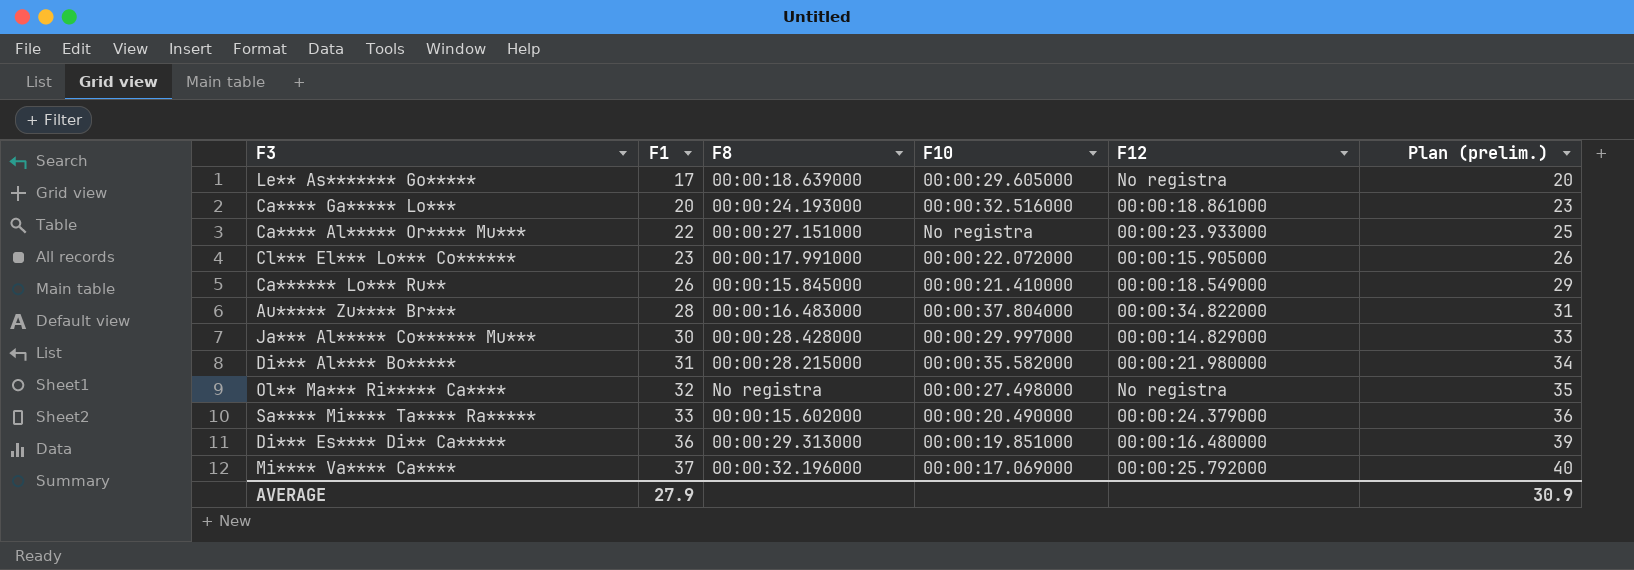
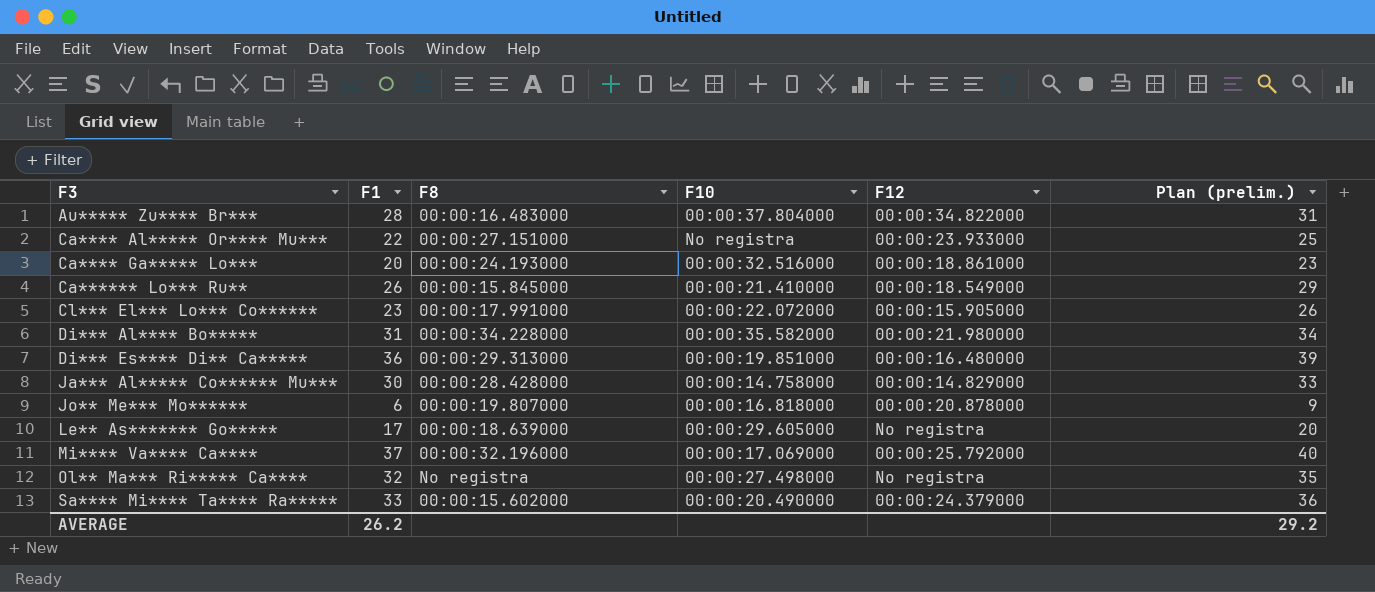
row order: F1 ascending -> F3 ascending
Di*** Al**** Bo***** | F8: 00:00:28.215000 -> 00:00:34.228000
Ja*** Al***** Co****** Mu*** | F10: 00:00:29.997000 -> 00:00:14.758000
row Jo** Me*** Mo******: none -> 6 | 00:00:19.807000 | 00:00:16.818000 | 00:00:20.878000 | 9
AVERAGE | F1: 27.9 -> 26.2
AVERAGE | Plan (prelim.): 30.9 -> 29.2

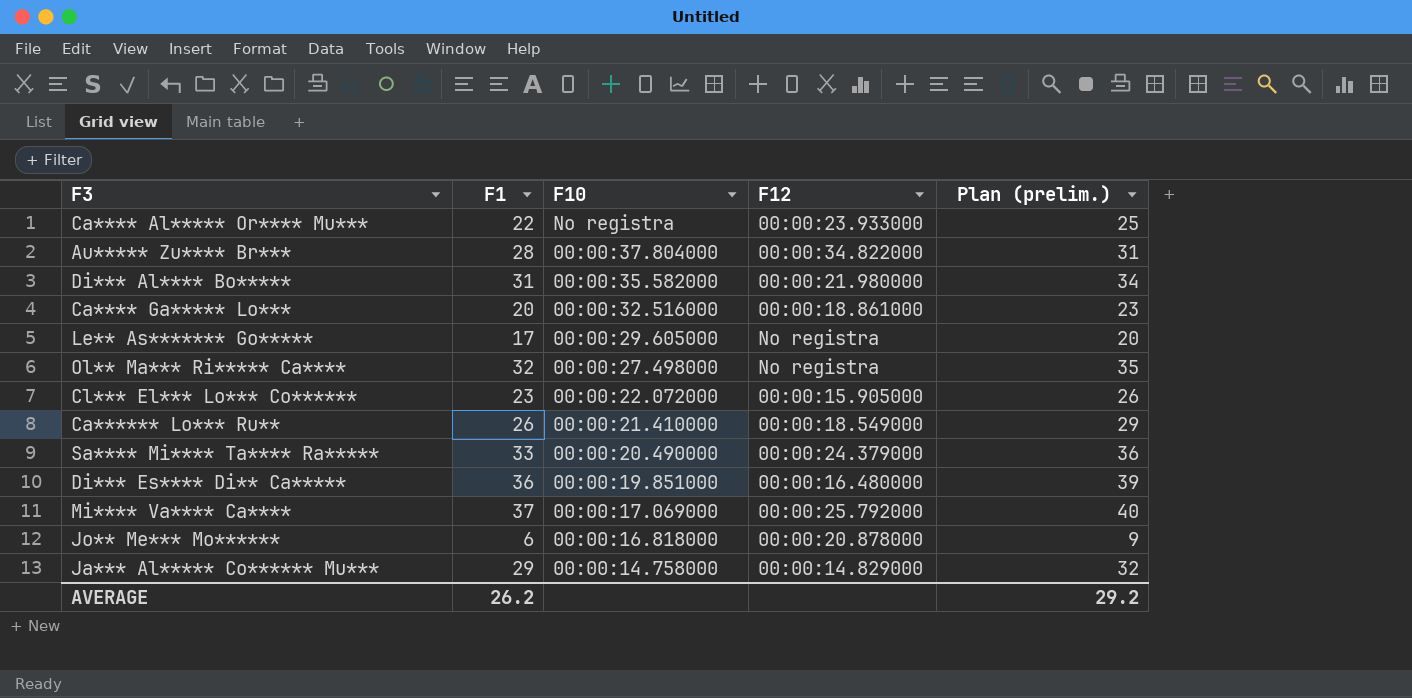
row order: F3 ascending -> F10 descending
column F8 | position: 3 -> none
Ja*** Al***** Co****** Mu*** | F1: 30 -> 29
Ja*** Al***** Co****** Mu*** | Plan (prelim.): 33 -> 32

